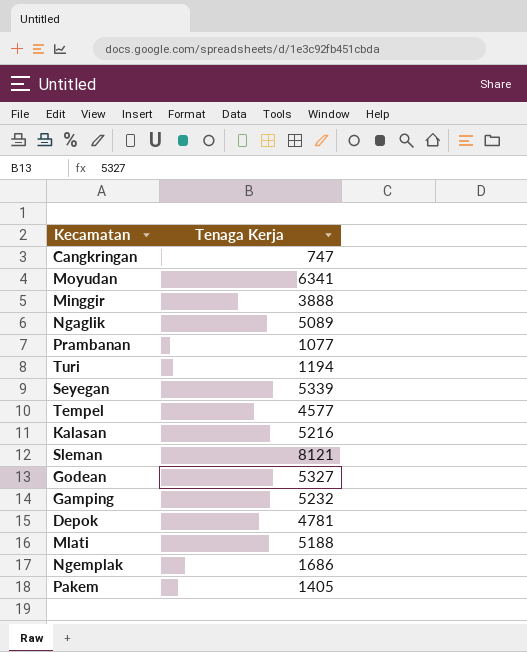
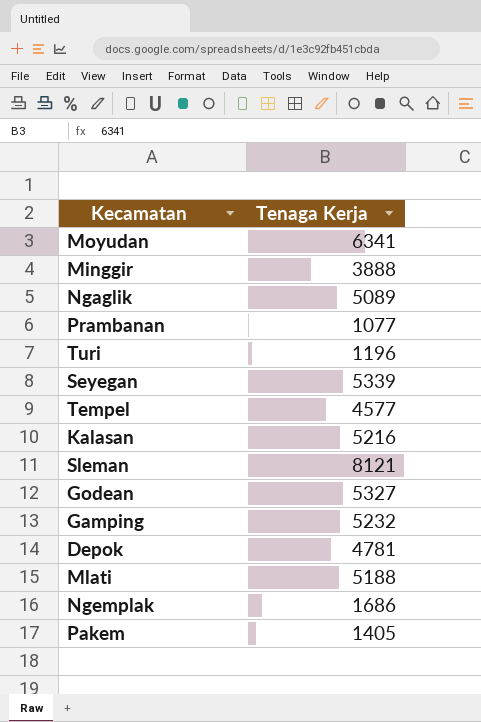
row Cangkringan: 747 -> none
Turi | Tenaga Kerja: 1194 -> 1196

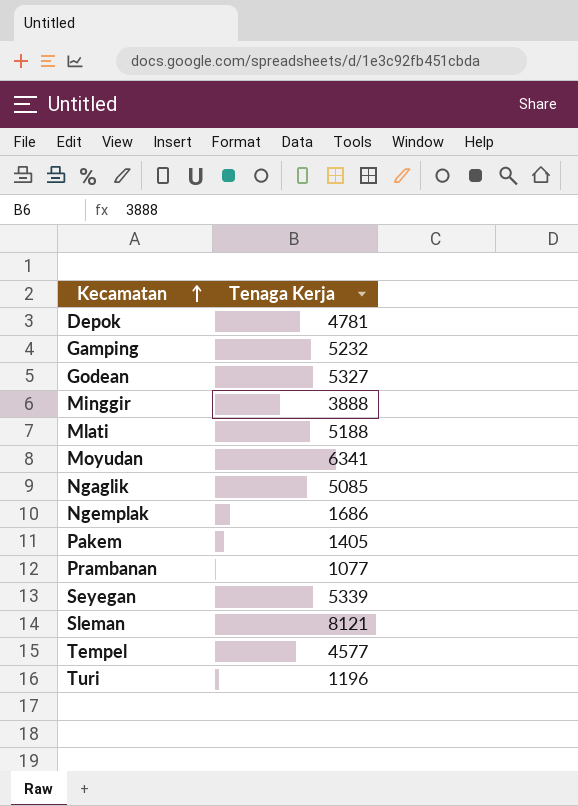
row order: none -> Kecamatan ascending
row Kalasan: 5216 -> none
Ngaglik | Tenaga Kerja: 5089 -> 5085

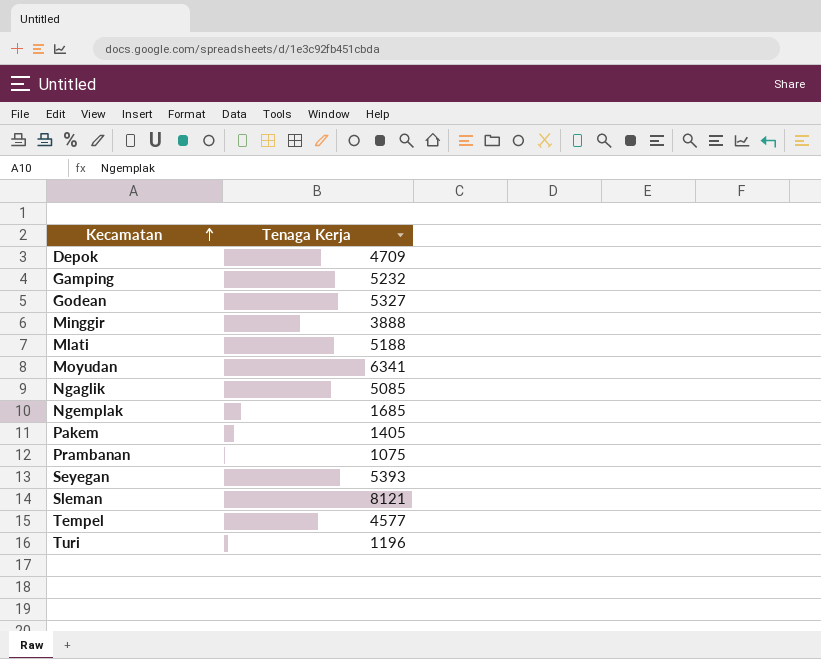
Depok | Tenaga Kerja: 4781 -> 4709
Ngemplak | Tenaga Kerja: 1686 -> 1685
Prambanan | Tenaga Kerja: 1077 -> 1075
Seyegan | Tenaga Kerja: 5339 -> 5393

